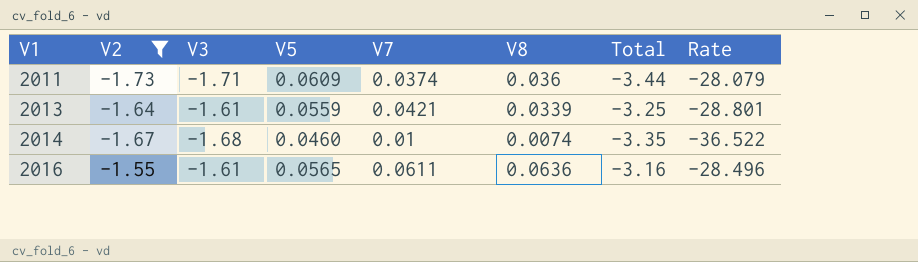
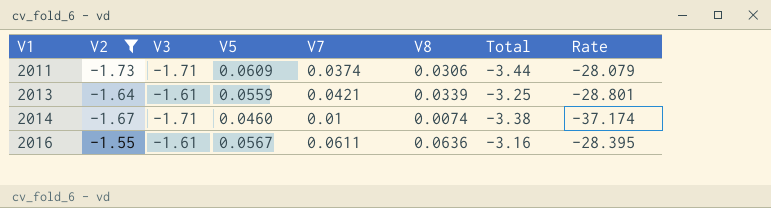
2011 | V8: 0.036 -> 0.0306
2014 | V3: -1.68 -> -1.71
2014 | Total: -3.35 -> -3.38
2014 | Rate: -36.522 -> -37.174
2016 | V5: 0.0565 -> 0.0567
2016 | Rate: -28.496 -> -28.395

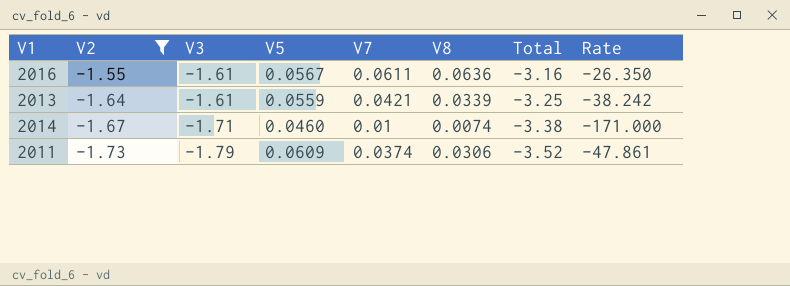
row order: V1 ascending -> V2 descending
column Rate | formula: [V3] / [V5] -> [V3] / [V7]
2011 | V3: -1.71 -> -1.79
2011 | Total: -3.44 -> -3.52

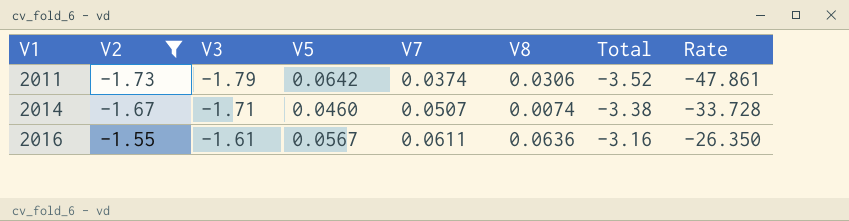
row order: V2 descending -> V1 ascending
row 2013: -1.64 | -1.61 | 0.0559 | 0.0421 | 0.0339 | -3.25 | -38.242 -> none
2011 | V5: 0.0609 -> 0.0642
2014 | V7: 0.01 -> 0.0507
2014 | Rate: -171.000 -> -33.728

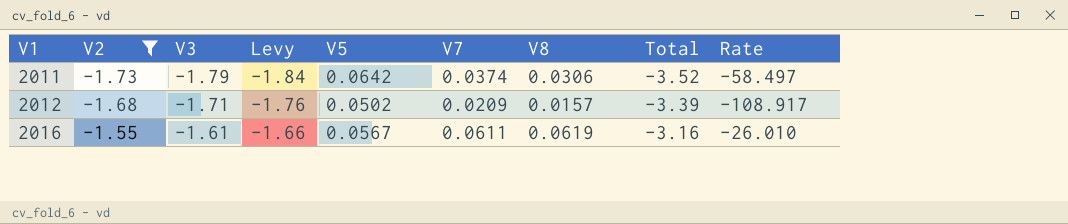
column Levy | formula: none -> [V3] * 1.03
column Rate | formula: [V3] / [V7] -> [V3] / [V8]
row 2014: -1.67 | -1.71 | 0.0460 | 0.0507 | 0.0074 | -3.38 | -33.728 -> none
row 2012: none -> -1.68 | -1.71 | -1.76 | 0.0502 | 0.0209 | 0.0157 | -3.39 | -108.917
2016 | V8: 0.0636 -> 0.0619

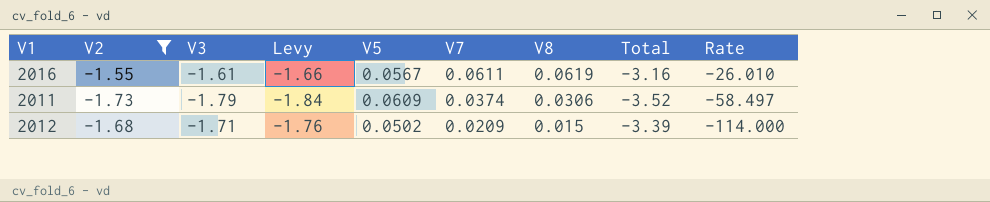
row order: V1 ascending -> V7 descending
2011 | V5: 0.0642 -> 0.0609
2012 | V8: 0.0157 -> 0.015
2012 | Rate: -108.917 -> -114.000

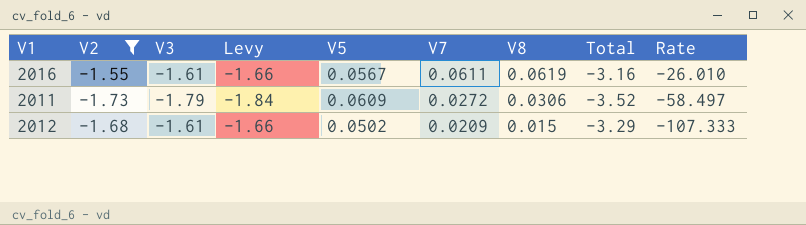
2011 | V7: 0.0374 -> 0.0272
2012 | V3: -1.71 -> -1.61
2012 | Levy: -1.76 -> -1.66
2012 | Total: -3.39 -> -3.29
2012 | Rate: -114.000 -> -107.333

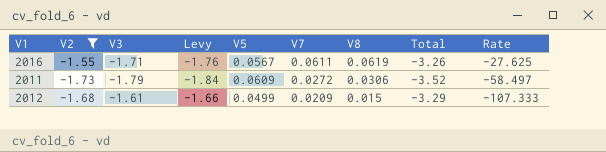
2016 | V3: -1.61 -> -1.71
2016 | Levy: -1.66 -> -1.76
2016 | Total: -3.16 -> -3.26
2016 | Rate: -26.010 -> -27.625
2012 | V5: 0.0502 -> 0.0499

